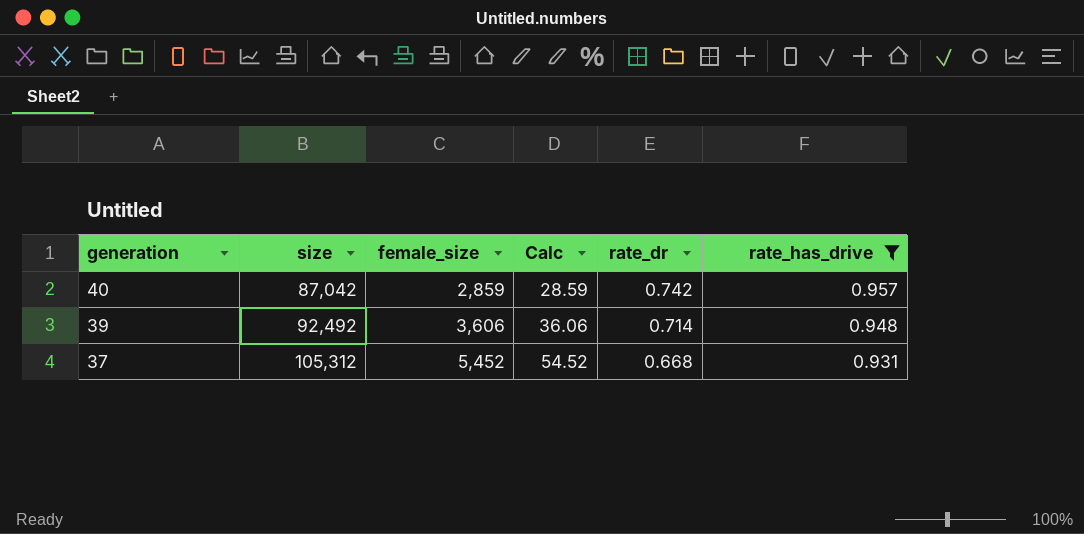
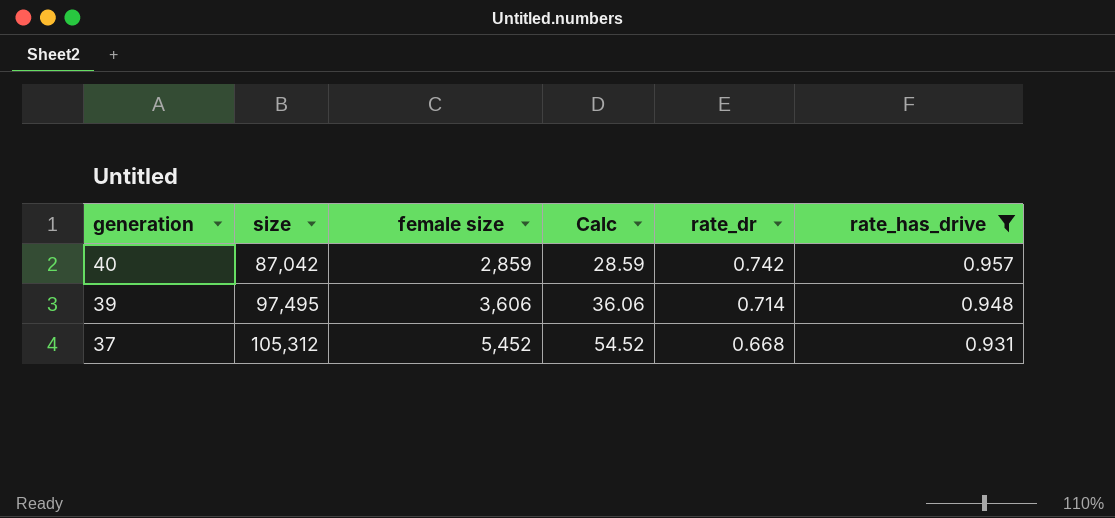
column name: female_size -> female size
39 | size: 92,492 -> 97,495

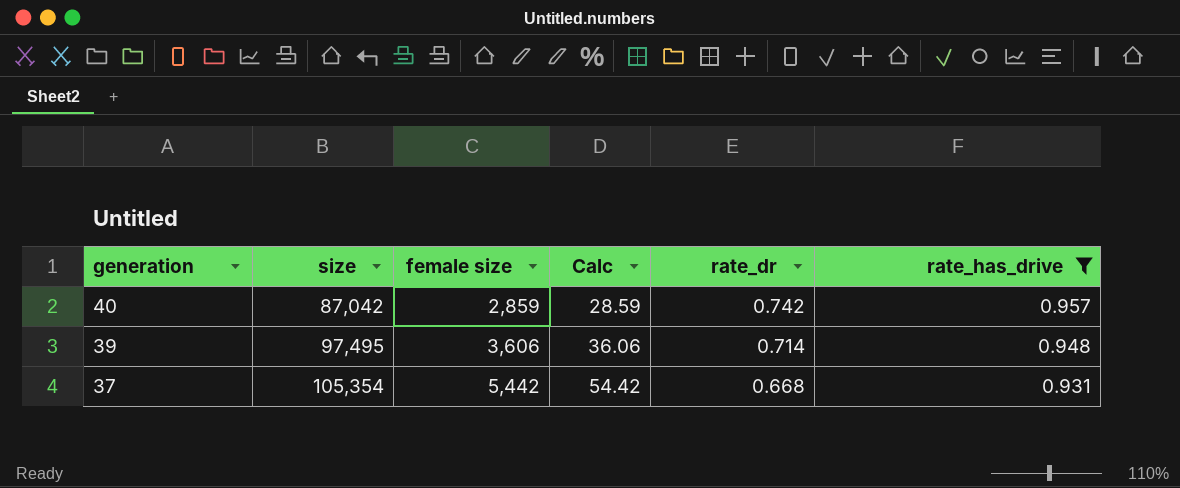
37 | size: 105,312 -> 105,354
37 | female size: 5,452 -> 5,442
37 | Calc: 54.52 -> 54.42

